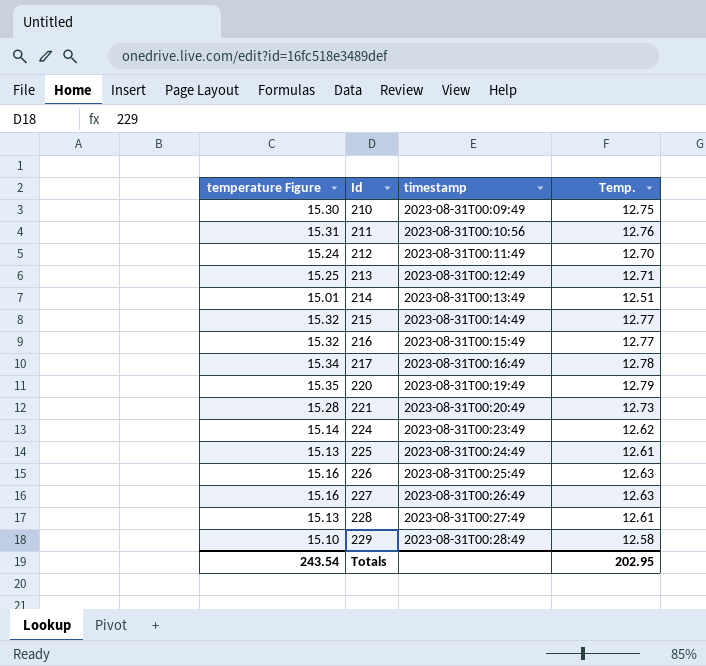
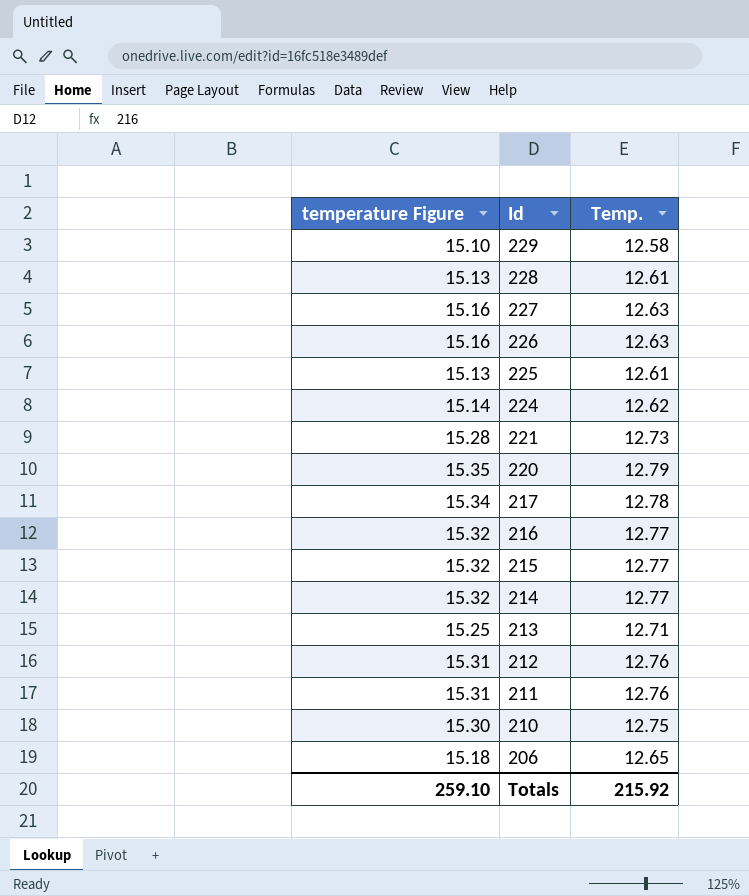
row order: Id ascending -> Id descending
column timestamp | position: 3 -> none
214 | temperature Figure: 15.01 -> 15.32
214 | Temp.: 12.51 -> 12.77
212 | temperature Figure: 15.24 -> 15.31
212 | Temp.: 12.70 -> 12.76
row 206: none -> 15.18 | 12.65
Totals | temperature Figure: 243.54 -> 259.10
Totals | Temp.: 202.95 -> 215.92

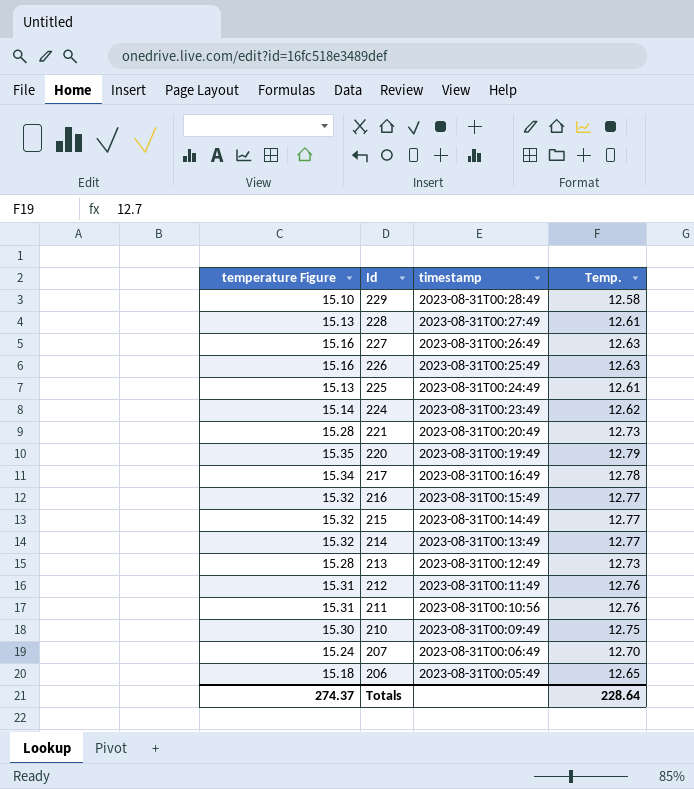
column timestamp | position: none -> 3
213 | temperature Figure: 15.25 -> 15.28
213 | Temp.: 12.71 -> 12.73
row 207: none -> 15.24 | 2023-08-31T00:06:49 | 12.70
Totals | temperature Figure: 259.10 -> 274.37
Totals | Temp.: 215.92 -> 228.64

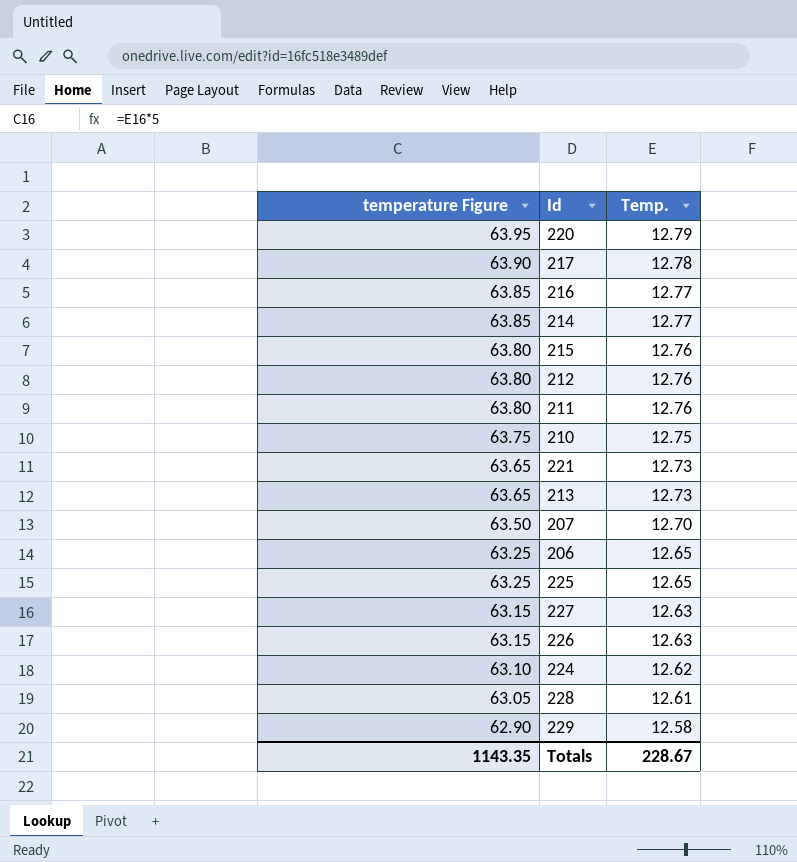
row order: Id descending -> temperature Figure descending
column timestamp | position: 3 -> none
column temperature Figure | formula: [Temp.] * 1.2 -> [Temp.] * 5
215 | Temp.: 12.77 -> 12.76
225 | Temp.: 12.61 -> 12.65
Totals | temperature Figure: 274.37 -> 1143.35
Totals | Temp.: 228.64 -> 228.67

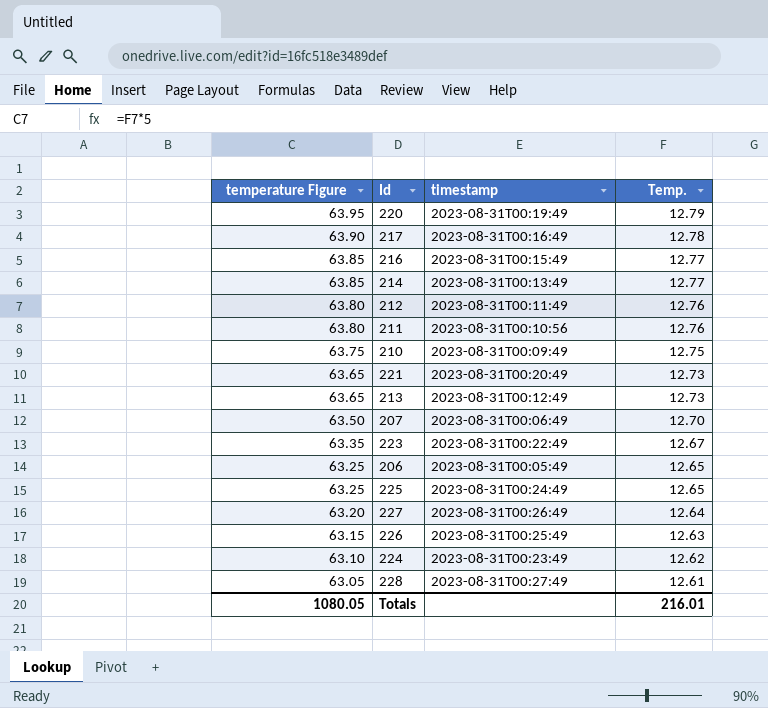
column timestamp | position: none -> 3
row 215: 63.80 | 12.76 -> none
row 229: 62.90 | 12.58 -> none
row 223: none -> 63.35 | 2023-08-31T00:22:49 | 12.67
227 | temperature Figure: 63.15 -> 63.20
227 | Temp.: 12.63 -> 12.64
Totals | temperature Figure: 1143.35 -> 1080.05
Totals | Temp.: 228.67 -> 216.01

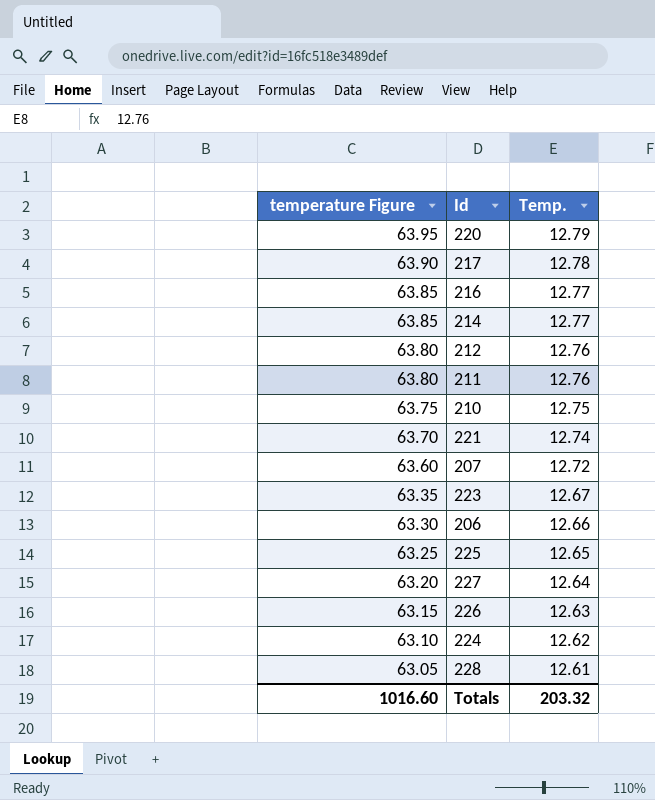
column timestamp | position: 3 -> none
row 213: 63.65 | 2023-08-31T00:12:49 | 12.73 -> none
221 | temperature Figure: 63.65 -> 63.70
221 | Temp.: 12.73 -> 12.74
207 | temperature Figure: 63.50 -> 63.60
207 | Temp.: 12.70 -> 12.72
206 | temperature Figure: 63.25 -> 63.30
206 | Temp.: 12.65 -> 12.66
Totals | temperature Figure: 1080.05 -> 1016.60
Totals | Temp.: 216.01 -> 203.32

